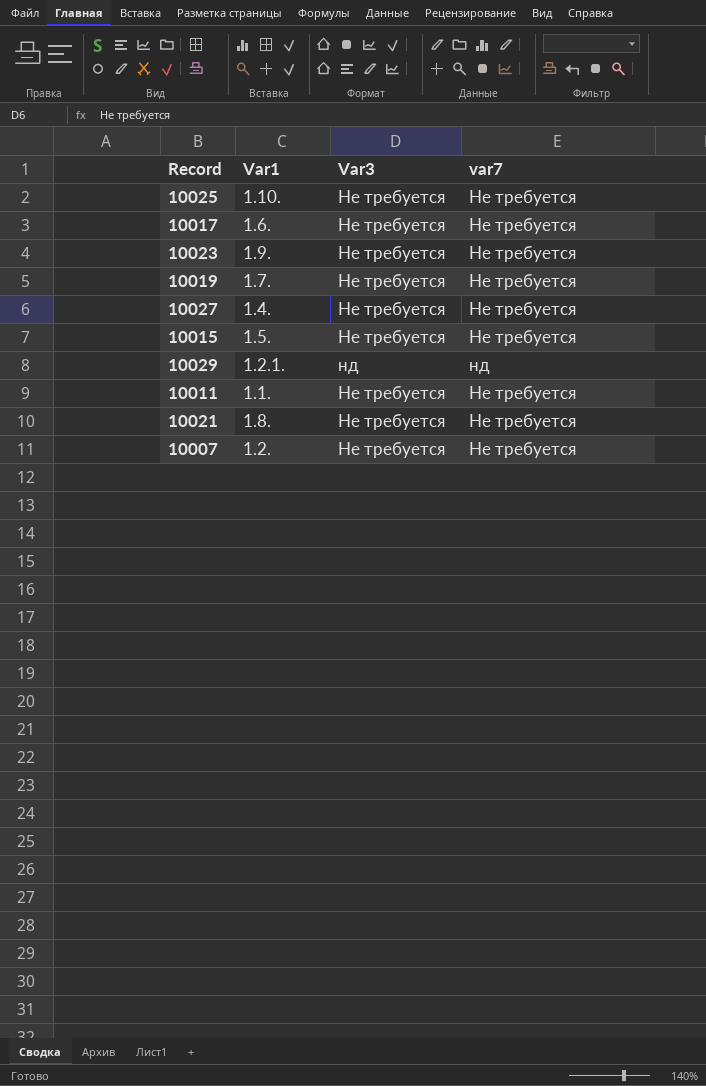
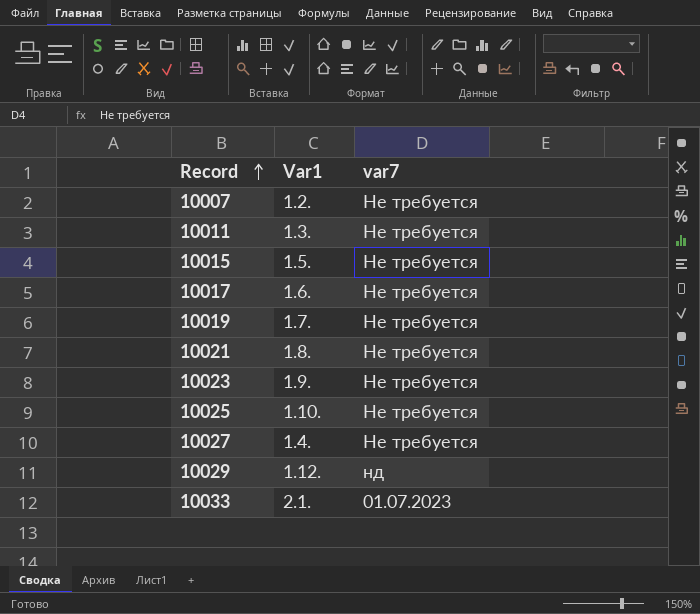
row order: none -> Record ascending
column Var3 | position: 3 -> none
10011 | Var1: 1.1. -> 1.3.
10029 | Var1: 1.2.1. -> 1.12.
row 10033: none -> 2.1. | 01.07.2023

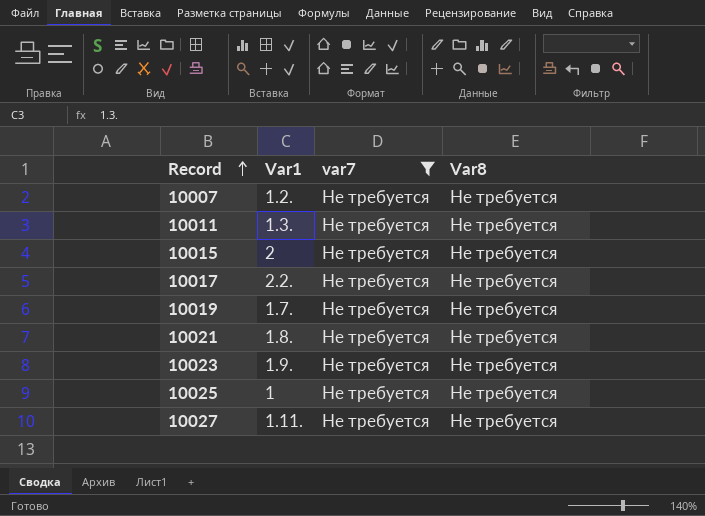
filter: none -> var7 = Не требуется
column Var8 | position: none -> 4
10015 | Var1: 1.5. -> 2
10017 | Var1: 1.6. -> 2.2.
10025 | Var1: 1.10. -> 1
10027 | Var1: 1.4. -> 1.11.

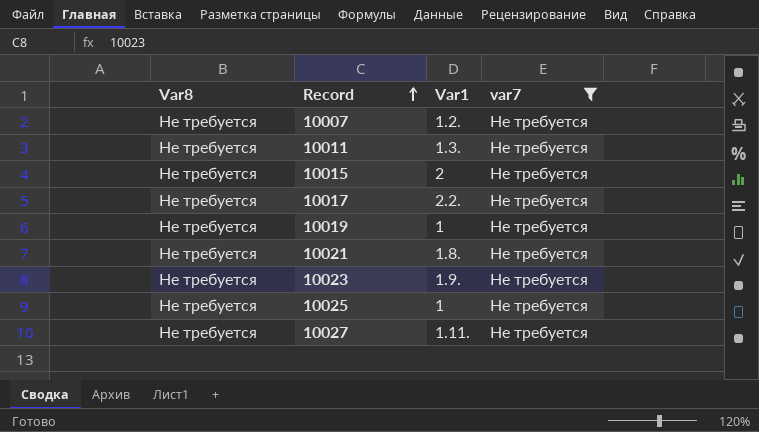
column Var8 | position: 4 -> 1
10019 | Var1: 1.7. -> 1

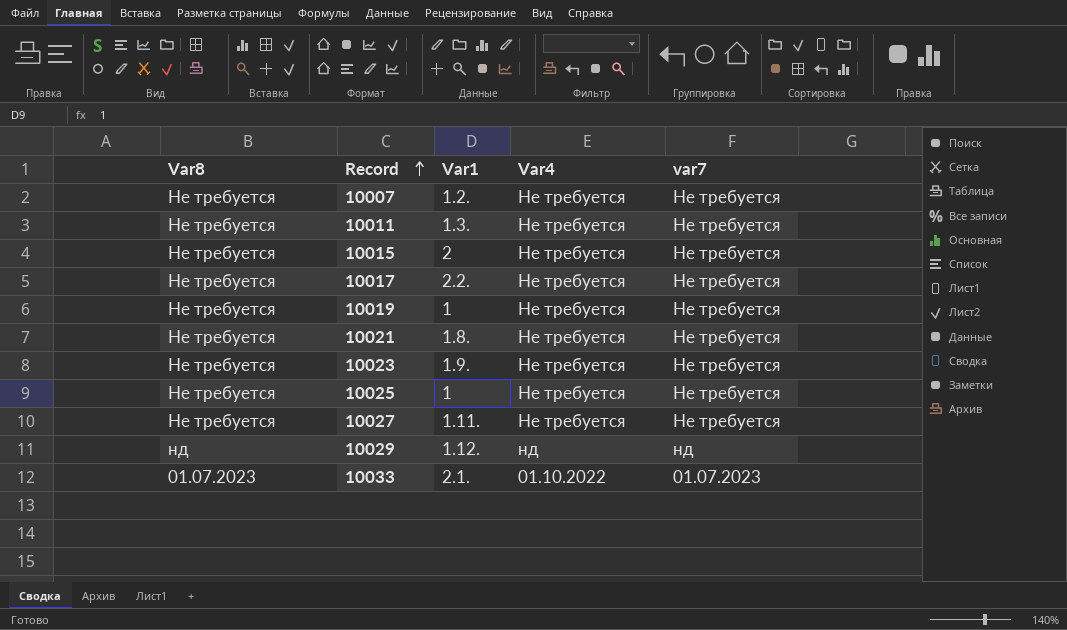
filter: var7 = Не требуется -> none
column Var4 | position: none -> 4

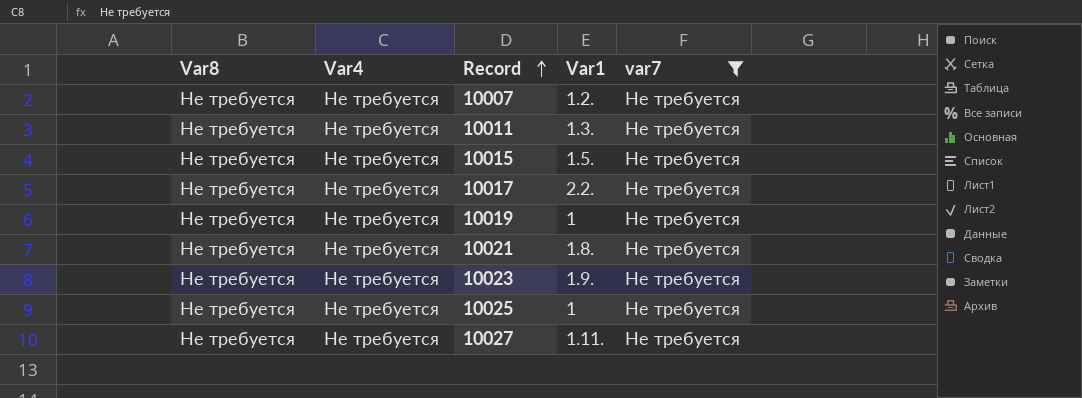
filter: none -> var7 = Не требуется
column Var4 | position: 4 -> 2
10015 | Var1: 2 -> 1.5.

